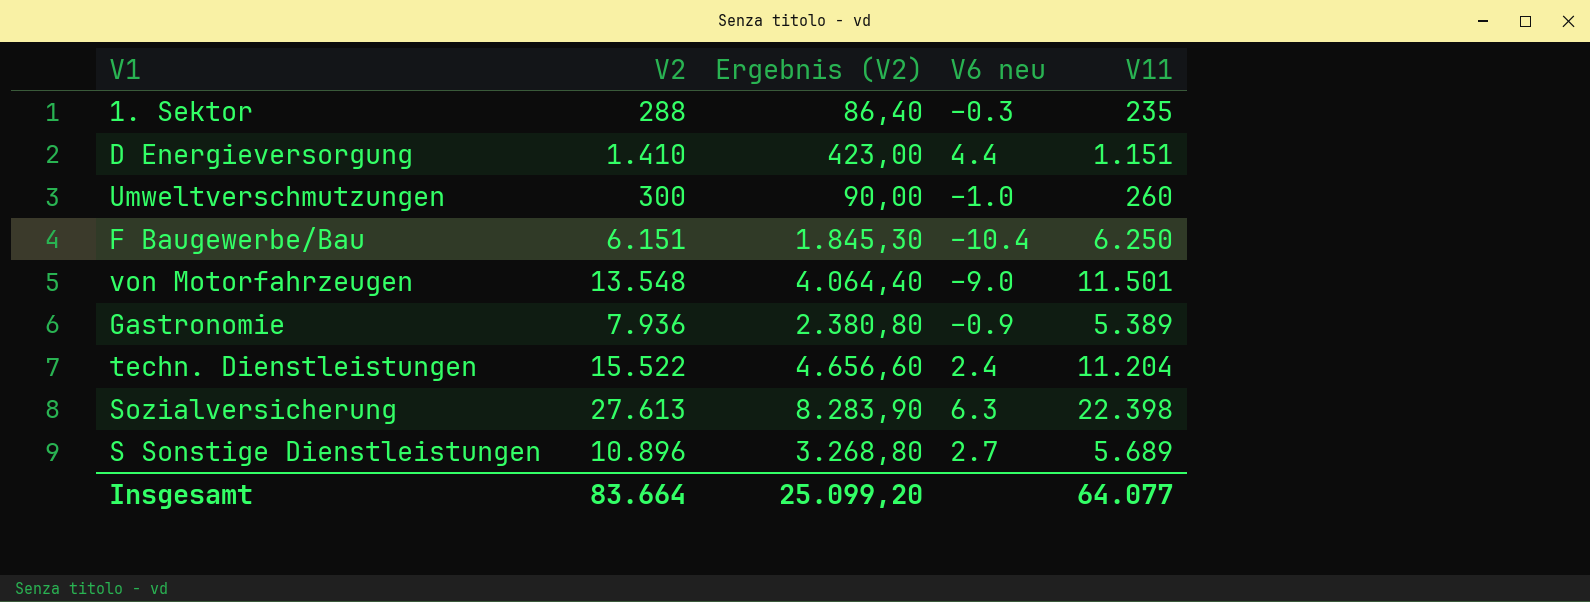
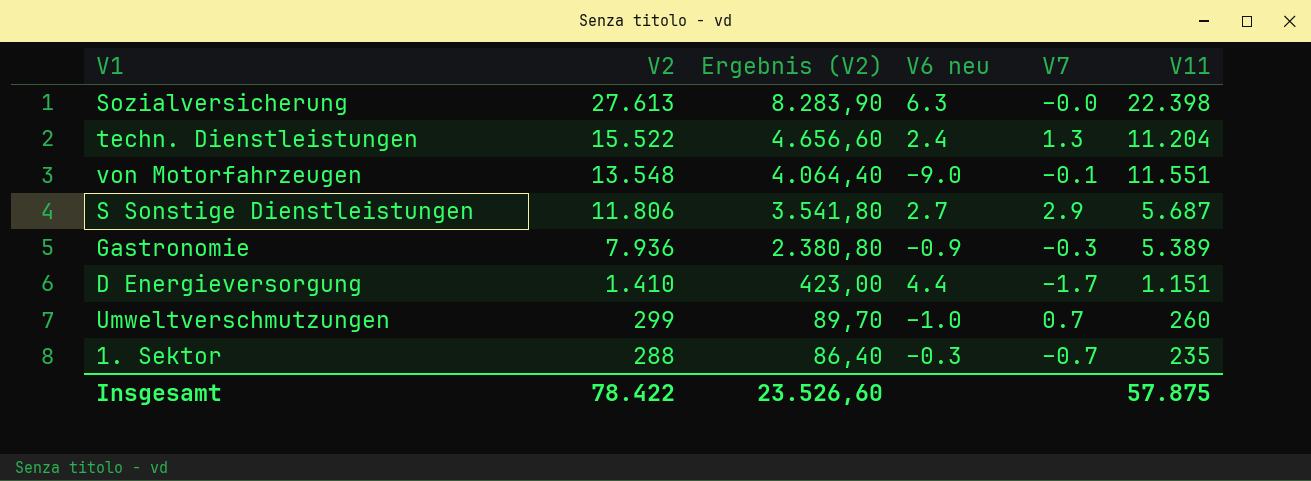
row order: none -> V2 descending
column V7 | position: none -> 5
row F Baugewerbe/Bau: 6.151 | 1.845,30 | –10.4 | 6.250 -> none
von Motorfahrzeugen | V11: 11.501 -> 11.551
S Sonstige Dienstleistungen | V2: 10.896 -> 11.806
S Sonstige Dienstleistungen | Ergebnis (V2): 3.268,80 -> 3.541,80
S Sonstige Dienstleistungen | V11: 5.689 -> 5.687
Umweltverschmutzungen | V2: 300 -> 299
Umweltverschmutzungen | Ergebnis (V2): 90,00 -> 89,70
Insgesamt | V2: 83.664 -> 78.422
Insgesamt | Ergebnis (V2): 25.099,20 -> 23.526,60
Insgesamt | V11: 64.077 -> 57.875

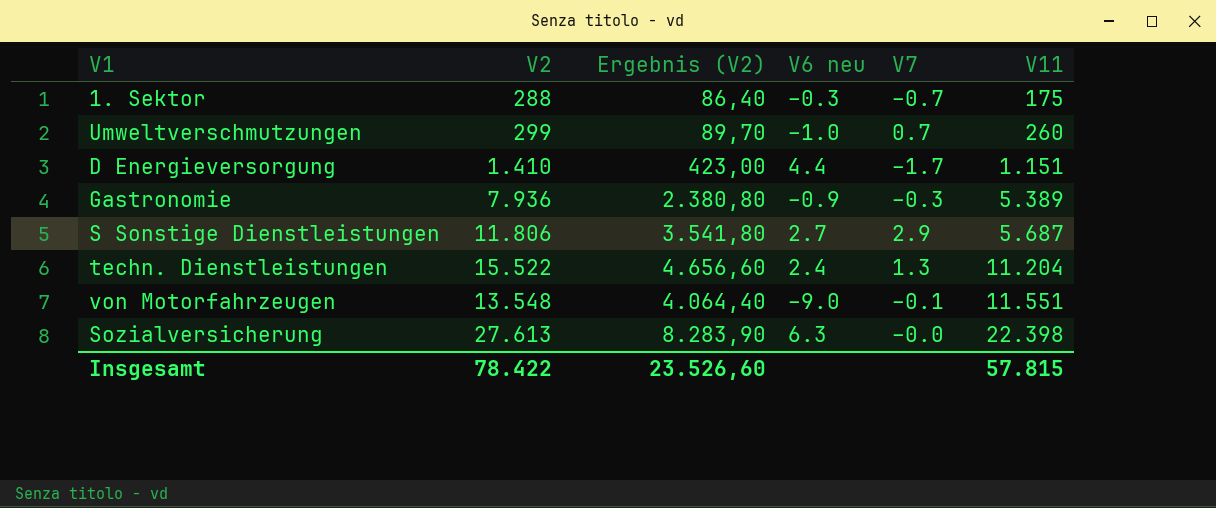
row order: V2 descending -> V11 ascending
1. Sektor | V11: 235 -> 175
Insgesamt | V11: 57.875 -> 57.815

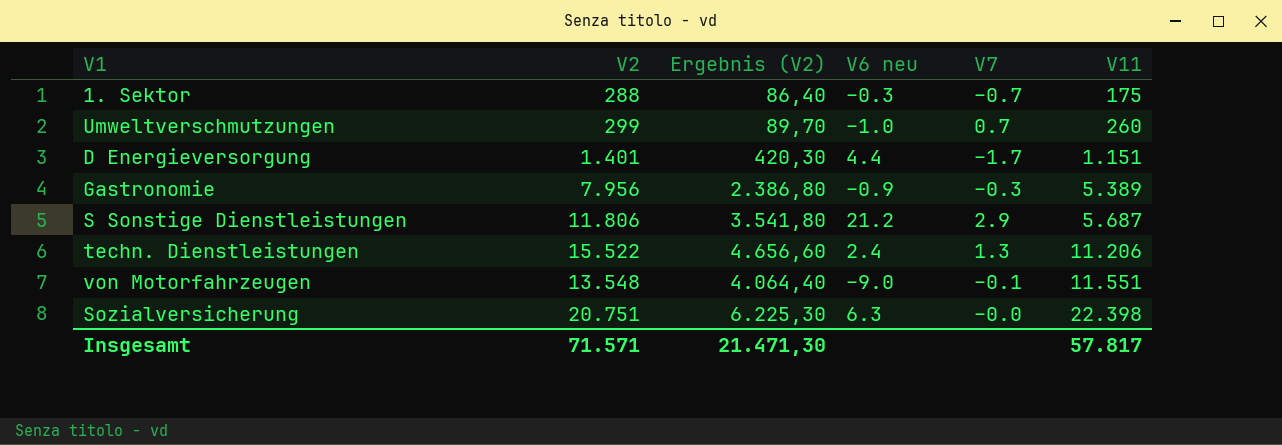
D Energieversorgung | V2: 1.410 -> 1.401
D Energieversorgung | Ergebnis (V2): 423,00 -> 420,30
Gastronomie | V2: 7.936 -> 7.956
Gastronomie | Ergebnis (V2): 2.380,80 -> 2.386,80
S Sonstige Dienstleistungen | V6 neu: 2.7 -> 21.2
techn. Dienstleistungen | V11: 11.204 -> 11.206
Sozialversicherung | V2: 27.613 -> 20.751
Sozialversicherung | Ergebnis (V2): 8.283,90 -> 6.225,30
Insgesamt | V2: 78.422 -> 71.571
Insgesamt | Ergebnis (V2): 23.526,60 -> 21.471,30
Insgesamt | V11: 57.815 -> 57.817

